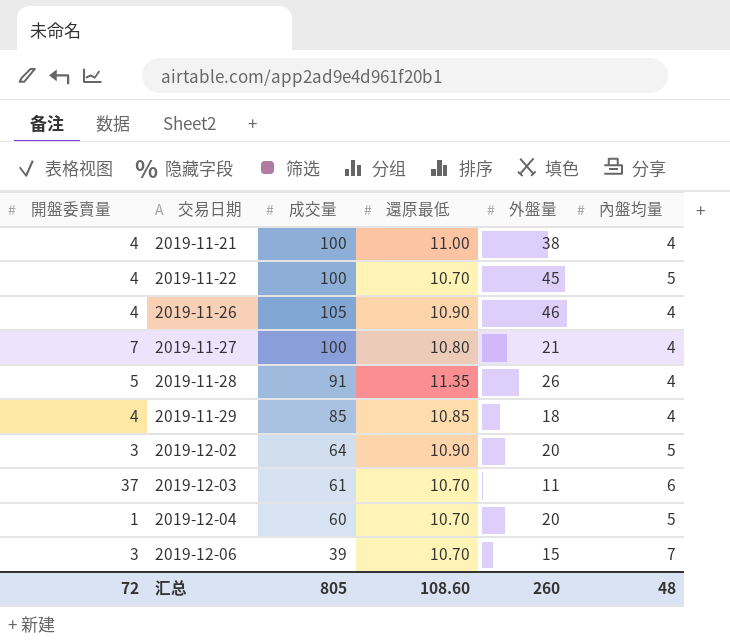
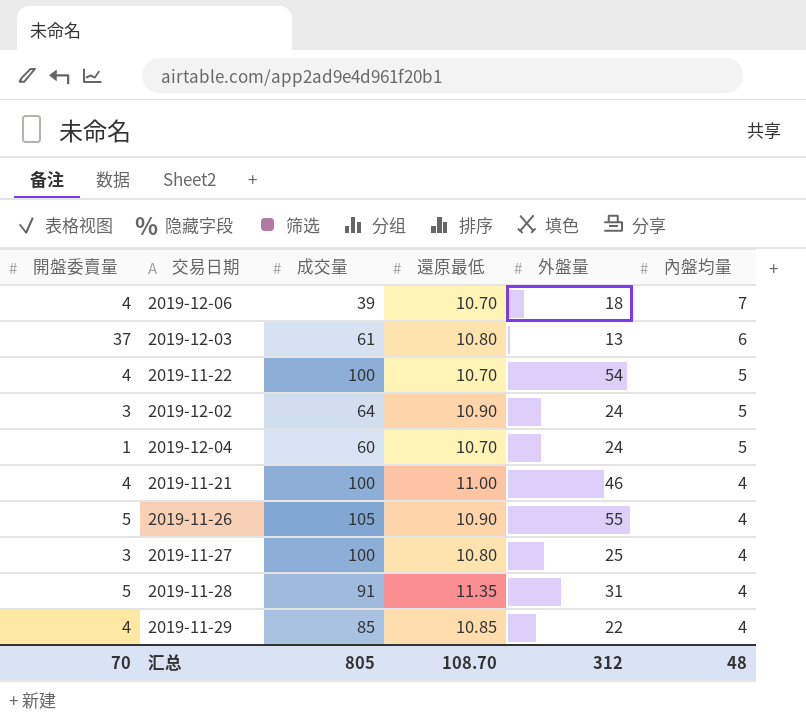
row order: 交易日期 ascending -> 內盤均量 descending
2019-12-06 | 開盤委賣量: 3 -> 4
2019-12-06 | 外盤量: 15 -> 18
2019-12-03 | 還原最低: 10.70 -> 10.80
2019-12-03 | 外盤量: 11 -> 13
2019-11-22 | 外盤量: 45 -> 54
2019-12-02 | 外盤量: 20 -> 24
2019-12-04 | 外盤量: 20 -> 24
2019-11-21 | 外盤量: 38 -> 46
2019-11-26 | 開盤委賣量: 4 -> 5
2019-11-26 | 外盤量: 46 -> 55
2019-11-27 | 開盤委賣量: 7 -> 3
2019-11-27 | 外盤量: 21 -> 25
2019-11-28 | 外盤量: 26 -> 31
2019-11-29 | 外盤量: 18 -> 22
汇总 | 開盤委賣量: 72 -> 70
汇总 | 還原最低: 108.60 -> 108.70
汇总 | 外盤量: 260 -> 312

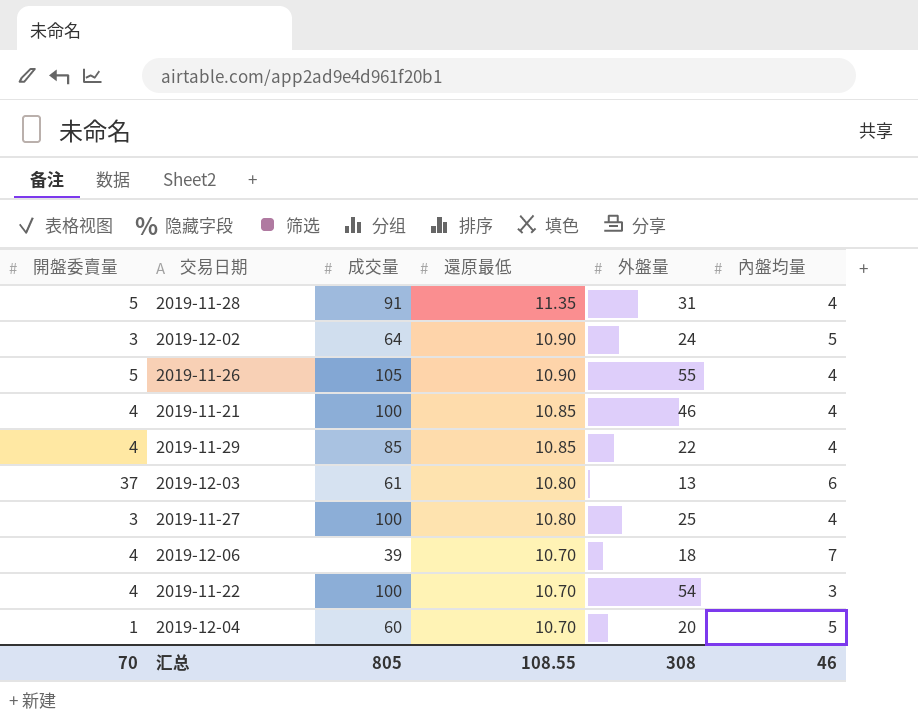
row order: 內盤均量 descending -> 還原最低 descending
2019-11-21 | 還原最低: 11.00 -> 10.85
2019-11-22 | 內盤均量: 5 -> 3
2019-12-04 | 外盤量: 24 -> 20
汇总 | 還原最低: 108.70 -> 108.55
汇总 | 外盤量: 312 -> 308
汇总 | 內盤均量: 48 -> 46

